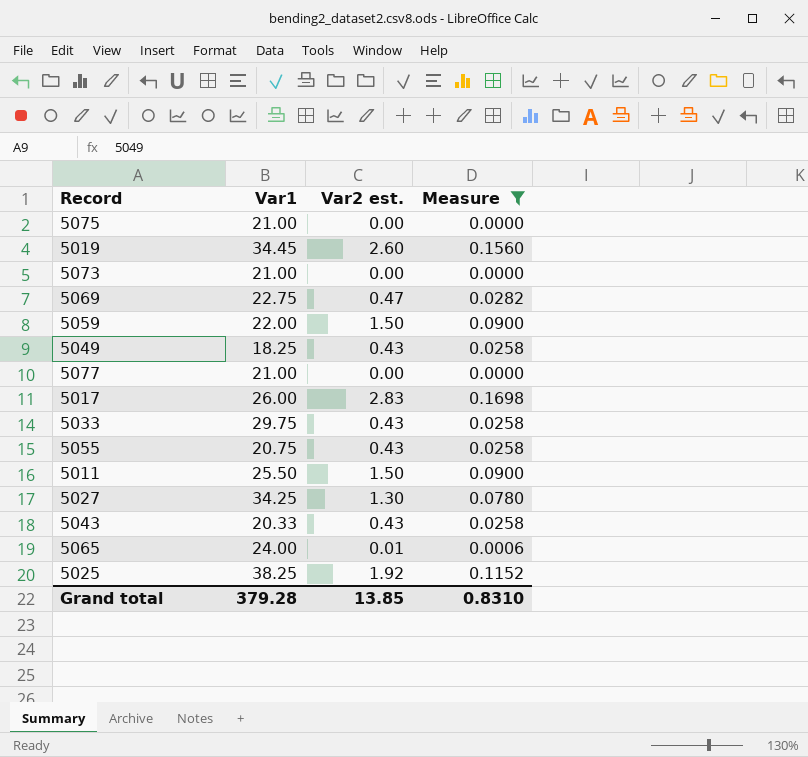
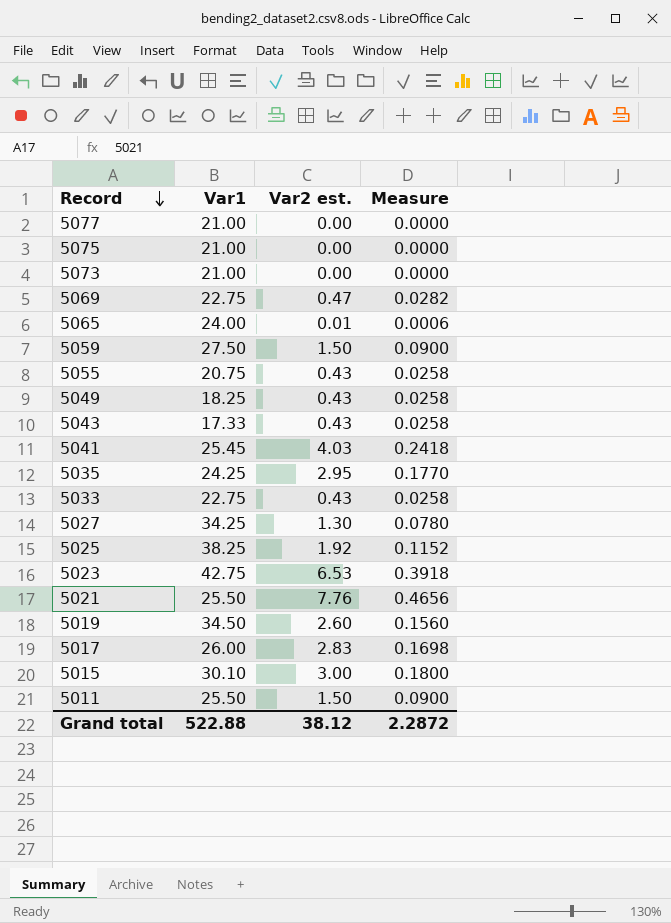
filter: Measure <= 0.1698 -> none
row order: none -> Record descending
5059 | Var1: 22.00 -> 27.50
5043 | Var1: 20.33 -> 17.33
5033 | Var1: 29.75 -> 22.75
5019 | Var1: 34.45 -> 34.50
Grand total | Var1: 379.28 -> 522.88
Grand total | Var2 est.: 13.85 -> 38.12
Grand total | Measure: 0.8310 -> 2.2872

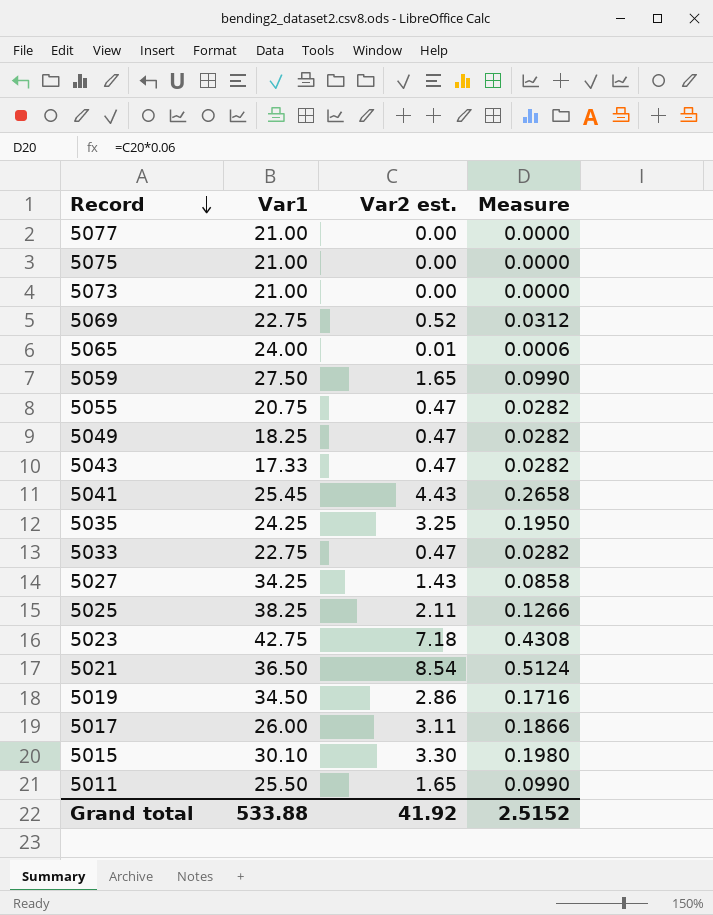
5069 | Var2 est.: 0.47 -> 0.52
5069 | Measure: 0.0282 -> 0.0312
5059 | Var2 est.: 1.50 -> 1.65
5059 | Measure: 0.0900 -> 0.0990
5055 | Var2 est.: 0.43 -> 0.47
5055 | Measure: 0.0258 -> 0.0282
5049 | Var2 est.: 0.43 -> 0.47
5049 | Measure: 0.0258 -> 0.0282
5043 | Var2 est.: 0.43 -> 0.47
5043 | Measure: 0.0258 -> 0.0282
5041 | Var2 est.: 4.03 -> 4.43
5041 | Measure: 0.2418 -> 0.2658
5035 | Var2 est.: 2.95 -> 3.25
5035 | Measure: 0.1770 -> 0.1950
5033 | Var2 est.: 0.43 -> 0.47
5033 | Measure: 0.0258 -> 0.0282
5027 | Var2 est.: 1.30 -> 1.43
5027 | Measure: 0.0780 -> 0.0858
5025 | Var2 est.: 1.92 -> 2.11
5025 | Measure: 0.1152 -> 0.1266
5023 | Var2 est.: 6.53 -> 7.18
5023 | Measure: 0.3918 -> 0.4308
5021 | Var1: 25.50 -> 36.50
5021 | Var2 est.: 7.76 -> 8.54
5021 | Measure: 0.4656 -> 0.5124
5019 | Var2 est.: 2.60 -> 2.86
5019 | Measure: 0.1560 -> 0.1716
5017 | Var2 est.: 2.83 -> 3.11
5017 | Measure: 0.1698 -> 0.1866
5015 | Var2 est.: 3.00 -> 3.30
5015 | Measure: 0.1800 -> 0.1980
5011 | Var2 est.: 1.50 -> 1.65
5011 | Measure: 0.0900 -> 0.0990
Grand total | Var1: 522.88 -> 533.88
Grand total | Var2 est.: 38.12 -> 41.92
Grand total | Measure: 2.2872 -> 2.5152

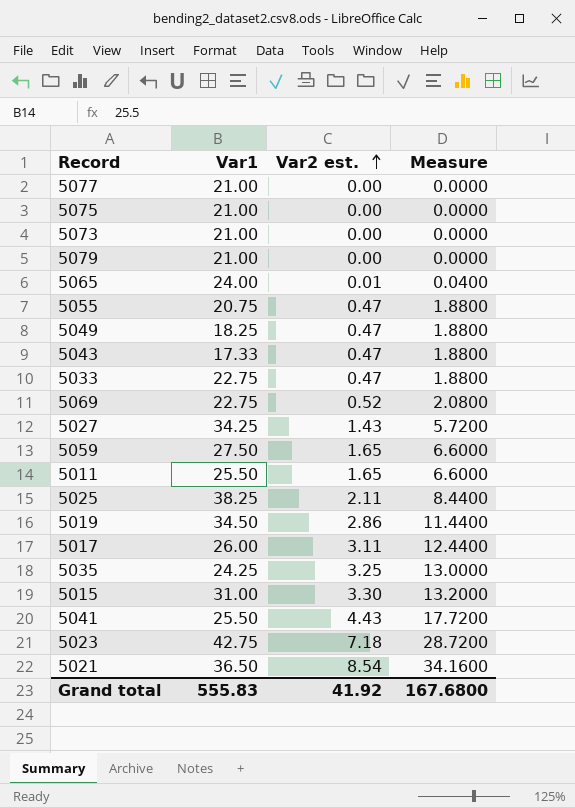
row order: Record descending -> Var2 est. ascending
column Measure | formula: [Var2 est.] * 0.06 -> [Var2 est.] * 4
row 5079: none -> 21.00 | 0.00 | 0.0000
5015 | Var1: 30.10 -> 31.00
5041 | Var1: 25.45 -> 25.50
Grand total | Var1: 533.88 -> 555.83
Grand total | Measure: 2.5152 -> 167.6800

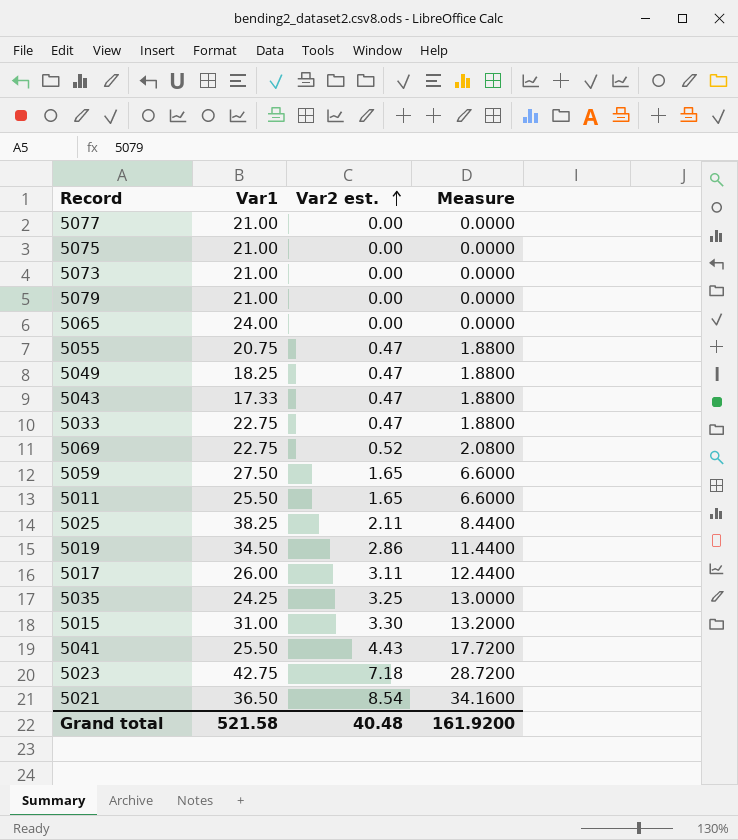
row 5027: 34.25 | 1.43 | 5.7200 -> none
5065 | Var2 est.: 0.01 -> 0.00
5065 | Measure: 0.0400 -> 0.0000
Grand total | Var1: 555.83 -> 521.58
Grand total | Var2 est.: 41.92 -> 40.48
Grand total | Measure: 167.6800 -> 161.9200

